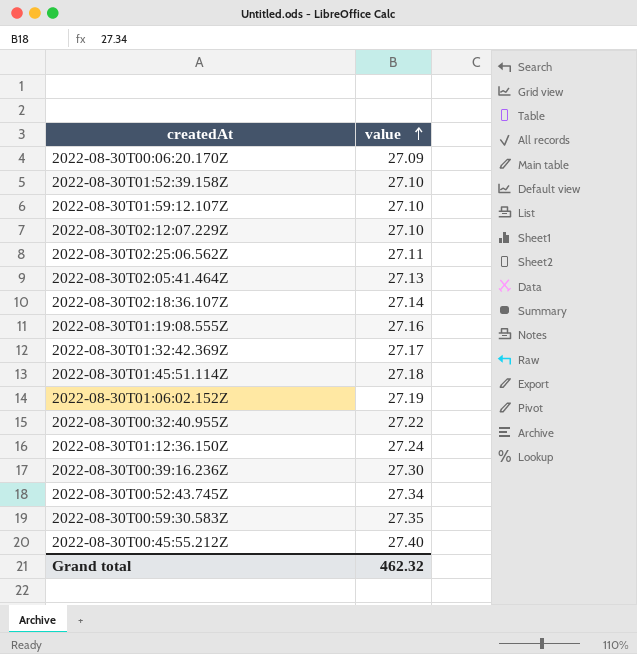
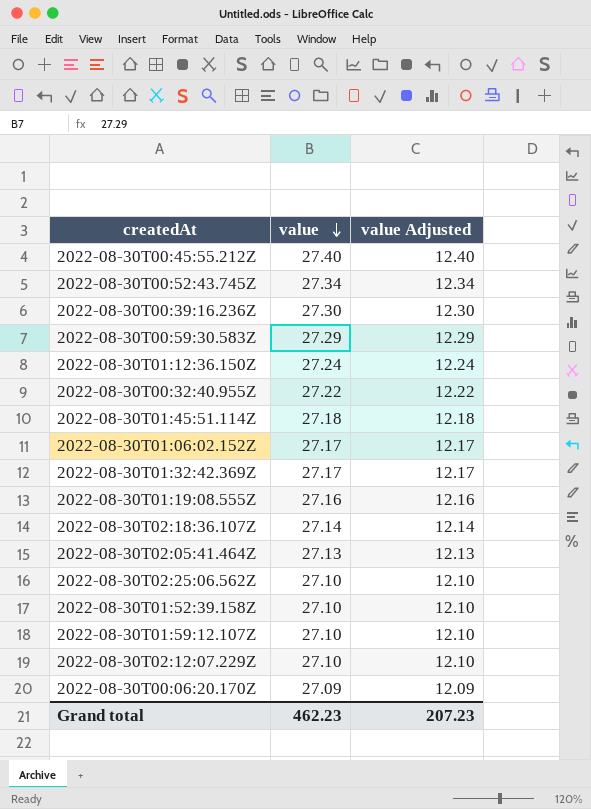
row order: value ascending -> value descending
column value Adjusted | formula: none -> [value] - 15
2022-08-30T00:59:30.583Z | value: 27.35 -> 27.29
2022-08-30T01:06:02.152Z | value: 27.19 -> 27.17
2022-08-30T02:25:06.562Z | value: 27.11 -> 27.10
Grand total | value: 462.32 -> 462.23

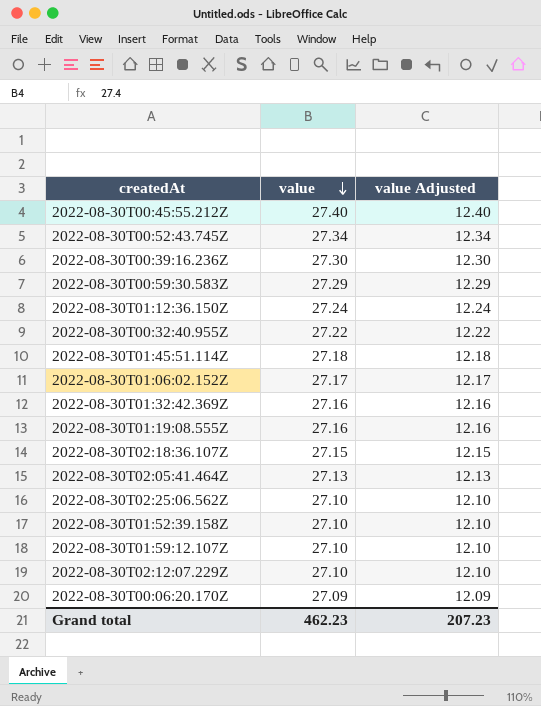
2022-08-30T01:32:42.369Z | value: 27.17 -> 27.16
2022-08-30T01:32:42.369Z | value Adjusted: 12.17 -> 12.16
2022-08-30T02:18:36.107Z | value: 27.14 -> 27.15
2022-08-30T02:18:36.107Z | value Adjusted: 12.14 -> 12.15

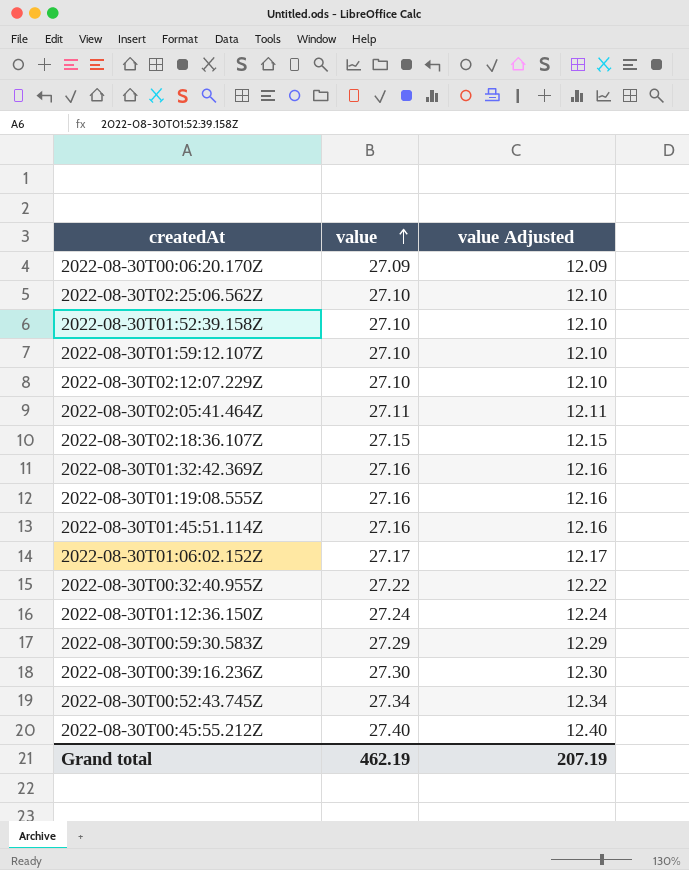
row order: value descending -> value ascending
2022-08-30T02:05:41.464Z | value: 27.13 -> 27.11
2022-08-30T02:05:41.464Z | value Adjusted: 12.13 -> 12.11
2022-08-30T01:45:51.114Z | value: 27.18 -> 27.16
2022-08-30T01:45:51.114Z | value Adjusted: 12.18 -> 12.16
Grand total | value: 462.23 -> 462.19
Grand total | value Adjusted: 207.23 -> 207.19

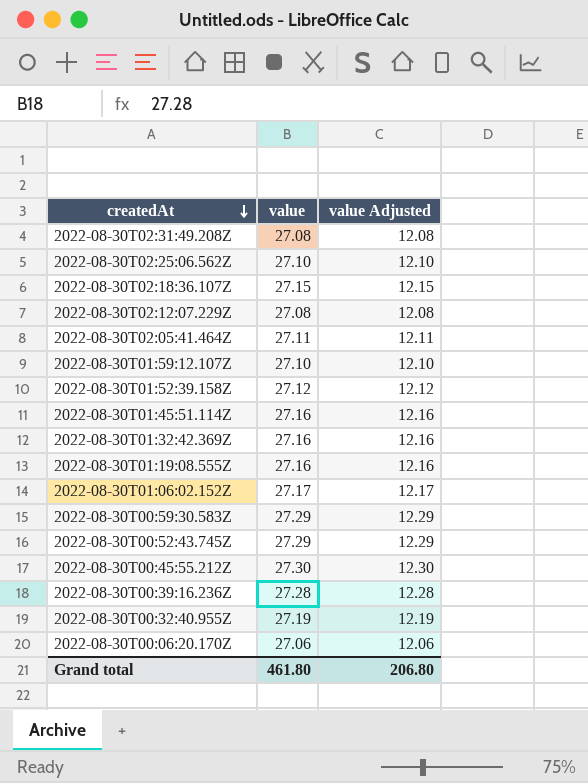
row order: value ascending -> createdAt descending
row 2022-08-30T01:12:36.150Z: 27.24 | 12.24 -> none
row 2022-08-30T02:31:49.208Z: none -> 27.08 | 12.08
2022-08-30T02:12:07.229Z | value: 27.10 -> 27.08
2022-08-30T02:12:07.229Z | value Adjusted: 12.10 -> 12.08
2022-08-30T01:52:39.158Z | value: 27.10 -> 27.12
2022-08-30T01:52:39.158Z | value Adjusted: 12.10 -> 12.12
2022-08-30T00:52:43.745Z | value: 27.34 -> 27.29
2022-08-30T00:52:43.745Z | value Adjusted: 12.34 -> 12.29
2022-08-30T00:45:55.212Z | value: 27.40 -> 27.30
2022-08-30T00:45:55.212Z | value Adjusted: 12.40 -> 12.30
2022-08-30T00:39:16.236Z | value: 27.30 -> 27.28
2022-08-30T00:39:16.236Z | value Adjusted: 12.30 -> 12.28
2022-08-30T00:32:40.955Z | value: 27.22 -> 27.19
2022-08-30T00:32:40.955Z | value Adjusted: 12.22 -> 12.19
2022-08-30T00:06:20.170Z | value: 27.09 -> 27.06
2022-08-30T00:06:20.170Z | value Adjusted: 12.09 -> 12.06
Grand total | value: 462.19 -> 461.80
Grand total | value Adjusted: 207.19 -> 206.80

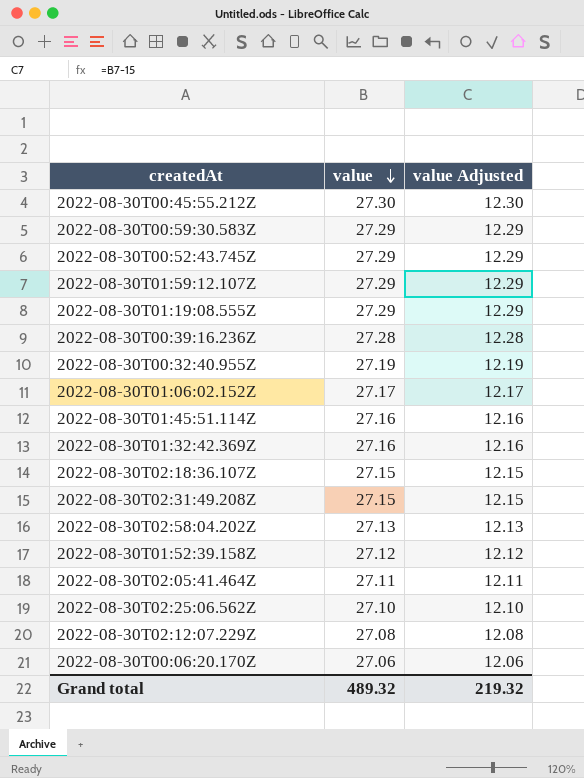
row order: createdAt descending -> value descending
2022-08-30T01:59:12.107Z | value: 27.10 -> 27.29
2022-08-30T01:59:12.107Z | value Adjusted: 12.10 -> 12.29
2022-08-30T01:19:08.555Z | value: 27.16 -> 27.29
2022-08-30T01:19:08.555Z | value Adjusted: 12.16 -> 12.29
2022-08-30T02:31:49.208Z | value: 27.08 -> 27.15
2022-08-30T02:31:49.208Z | value Adjusted: 12.08 -> 12.15
row 2022-08-30T02:58:04.202Z: none -> 27.13 | 12.13
Grand total | value: 461.80 -> 489.32
Grand total | value Adjusted: 206.80 -> 219.32

